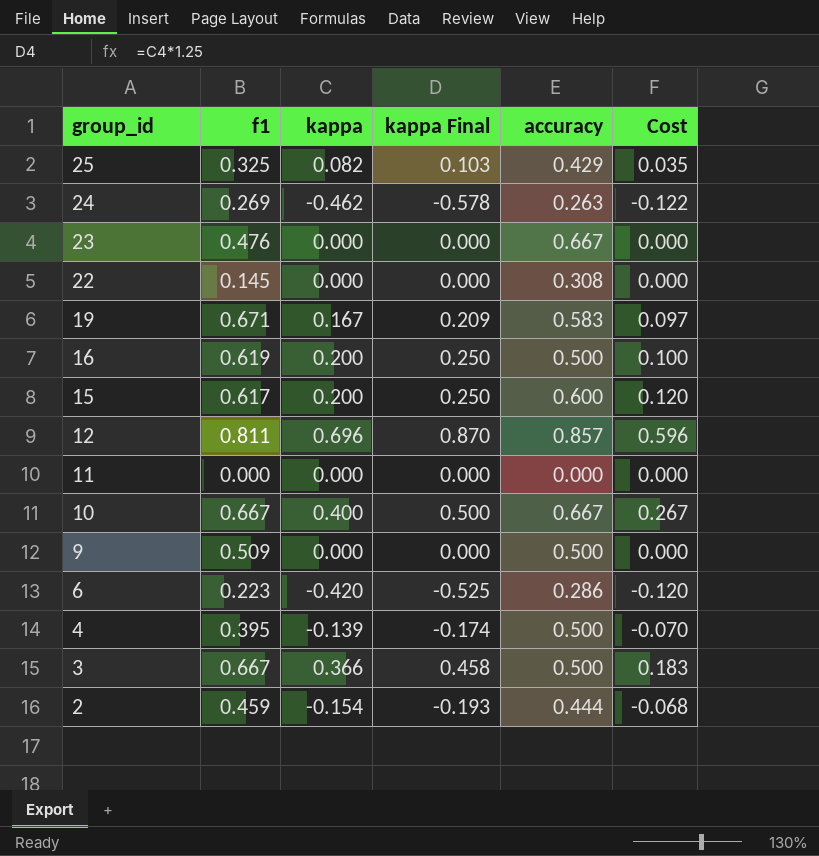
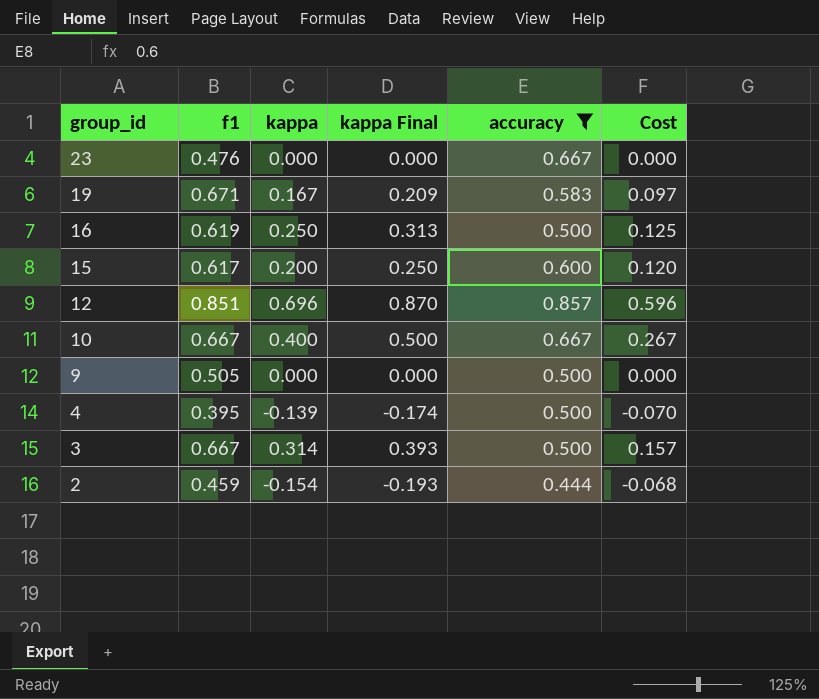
filter: none -> accuracy >= 0.444
16 | kappa: 0.200 -> 0.250
16 | kappa Final: 0.250 -> 0.313
16 | Cost: 0.100 -> 0.125
12 | f1: 0.811 -> 0.851
9 | f1: 0.509 -> 0.505
3 | kappa: 0.366 -> 0.314
3 | kappa Final: 0.458 -> 0.393
3 | Cost: 0.183 -> 0.157

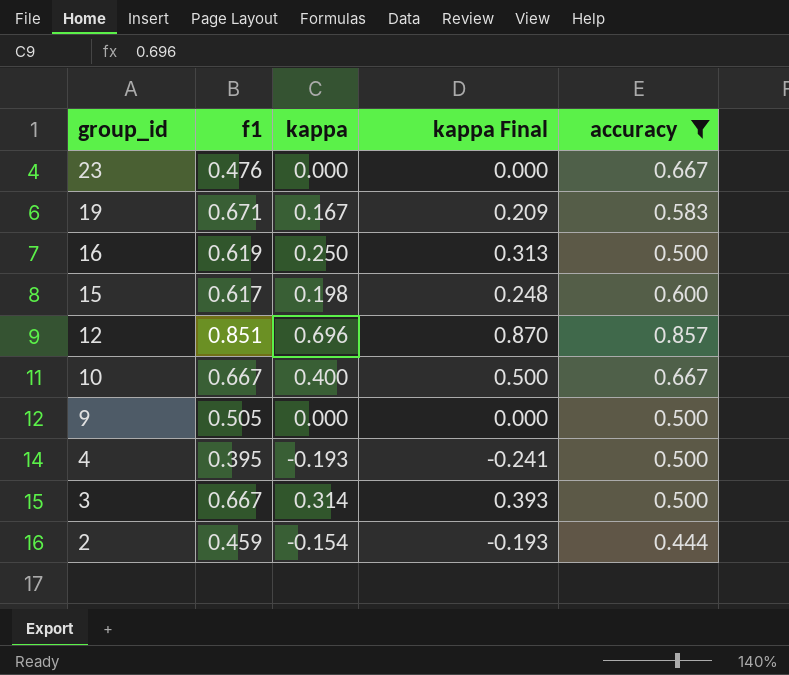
column Cost | formula: [kappa] * [accuracy] -> none
15 | kappa: 0.200 -> 0.198
15 | kappa Final: 0.250 -> 0.248
4 | kappa: -0.139 -> -0.193
4 | kappa Final: -0.174 -> -0.241

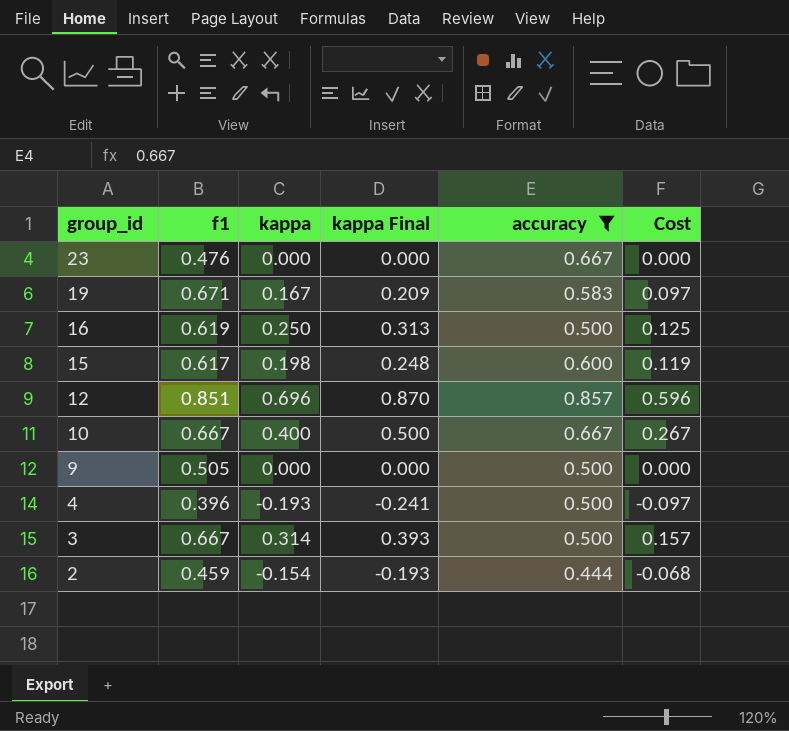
column Cost | formula: none -> [kappa] * [accuracy]
4 | f1: 0.395 -> 0.396

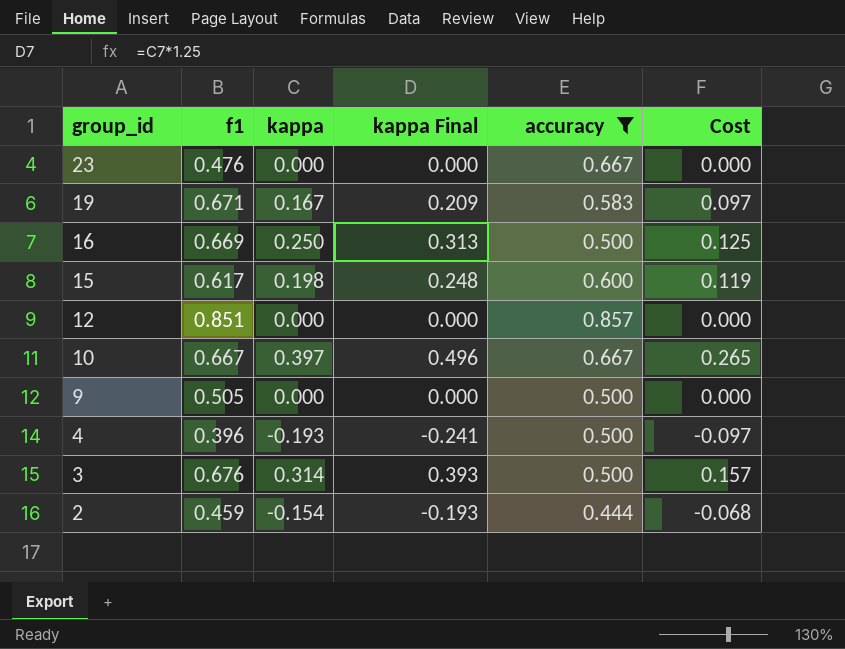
16 | f1: 0.619 -> 0.669
12 | kappa: 0.696 -> 0.000
12 | kappa Final: 0.870 -> 0.000
12 | Cost: 0.596 -> 0.000
10 | kappa: 0.400 -> 0.397
10 | kappa Final: 0.500 -> 0.496
10 | Cost: 0.267 -> 0.265
3 | f1: 0.667 -> 0.676

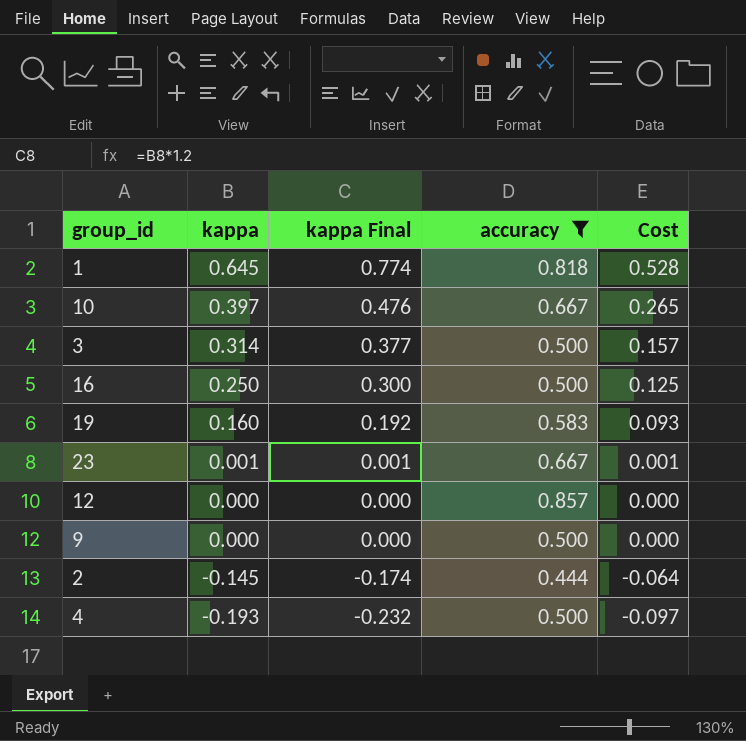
row order: group_id descending -> kappa descending
column f1 | position: 2 -> none
column kappa Final | formula: [kappa] * 1.25 -> [kappa] * 1.2
row 15: 0.617 | 0.198 | 0.248 | 0.600 | 0.119 -> none
row 1: none -> 0.645 | 0.774 | 0.818 | 0.528
19 | kappa: 0.167 -> 0.160
19 | Cost: 0.097 -> 0.093
23 | kappa: 0.000 -> 0.001
23 | Cost: 0.000 -> 0.001
2 | kappa: -0.154 -> -0.145
2 | Cost: -0.068 -> -0.064

